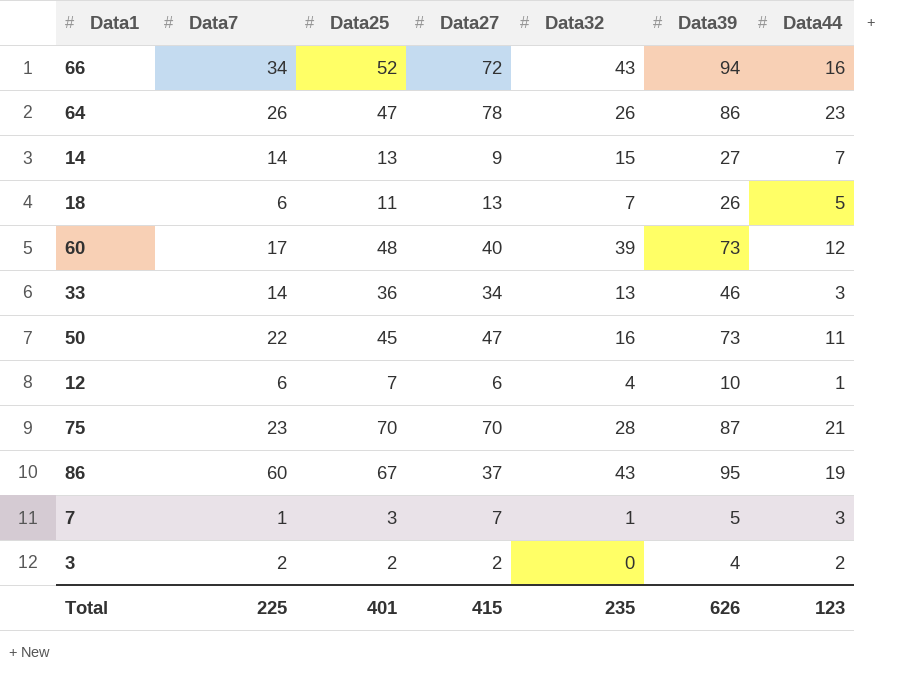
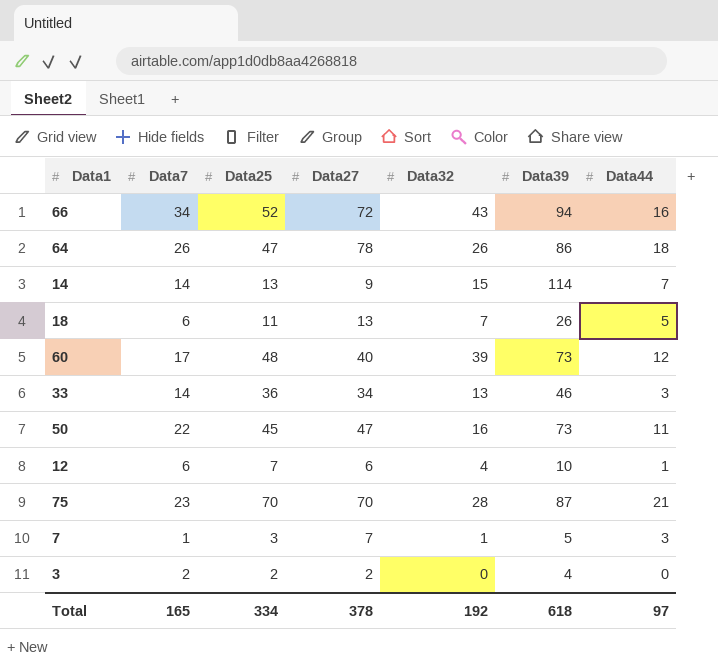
row 86: 60 | 67 | 37 | 43 | 95 | 19 -> none
64 | Data44: 23 -> 18
14 | Data39: 27 -> 114
3 | Data44: 2 -> 0
Total | Data7: 225 -> 165
Total | Data25: 401 -> 334
Total | Data27: 415 -> 378
Total | Data32: 235 -> 192
Total | Data39: 626 -> 618
Total | Data44: 123 -> 97

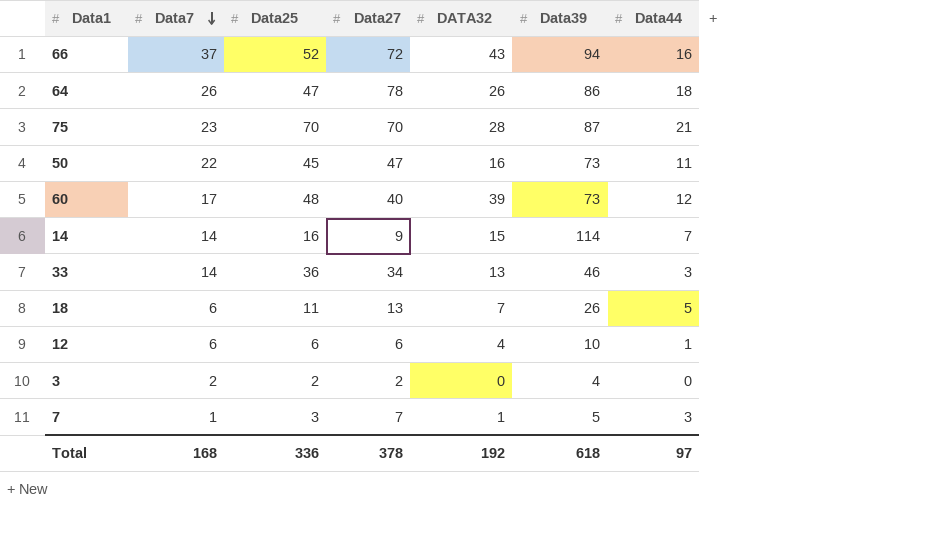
row order: none -> Data7 descending
column name: Data32 -> DATA32
66 | Data7: 34 -> 37
14 | Data25: 13 -> 16
12 | Data25: 7 -> 6
Total | Data7: 165 -> 168
Total | Data25: 334 -> 336

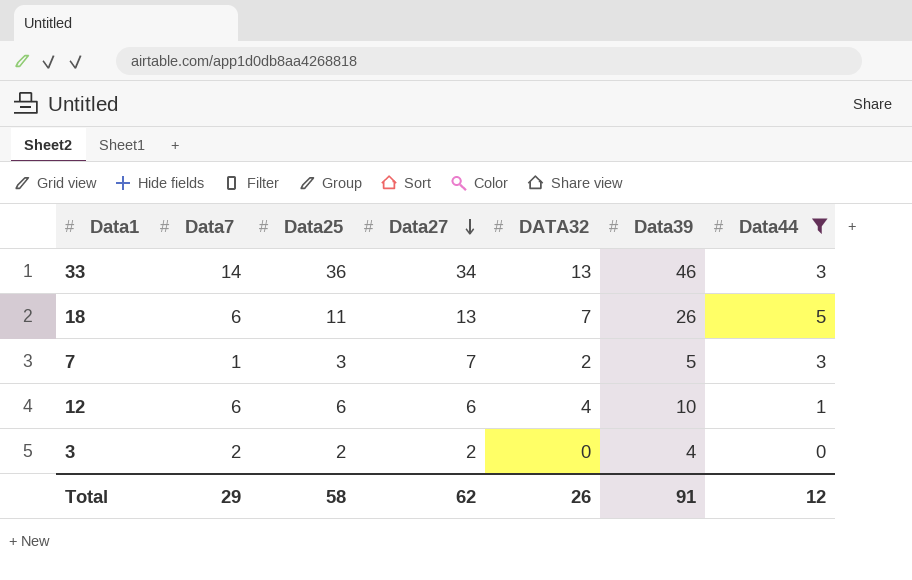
filter: none -> Data44 <= 5
row order: Data7 descending -> Data27 descending
7 | DATA32: 1 -> 2
Total | Data7: 168 -> 29
Total | Data25: 336 -> 58
Total | Data27: 378 -> 62
Total | DATA32: 192 -> 26
Total | Data39: 618 -> 91
Total | Data44: 97 -> 12

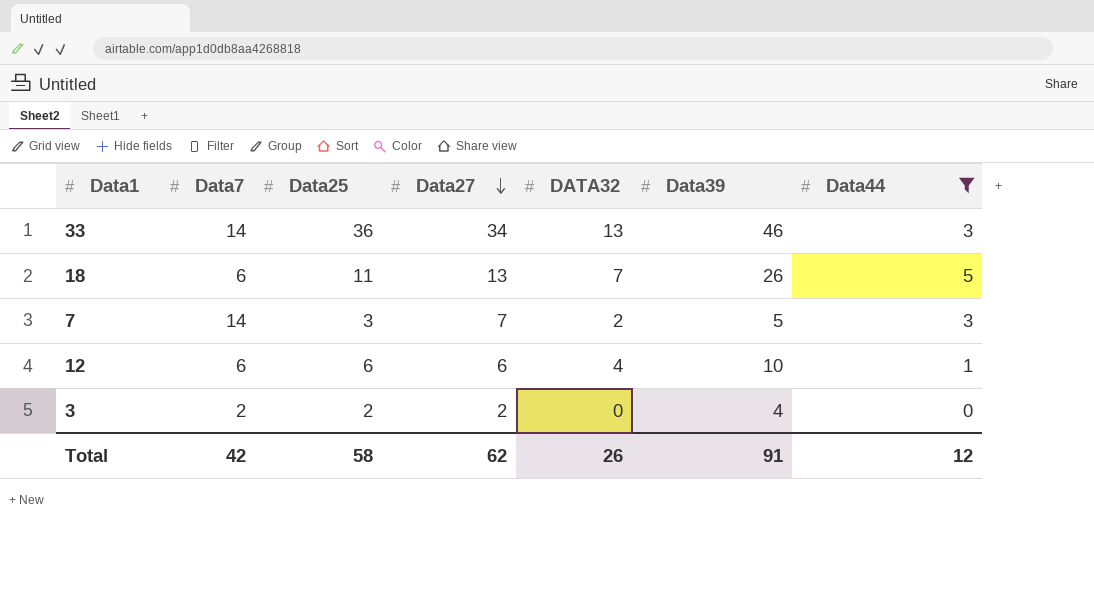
7 | Data7: 1 -> 14
Total | Data7: 29 -> 42

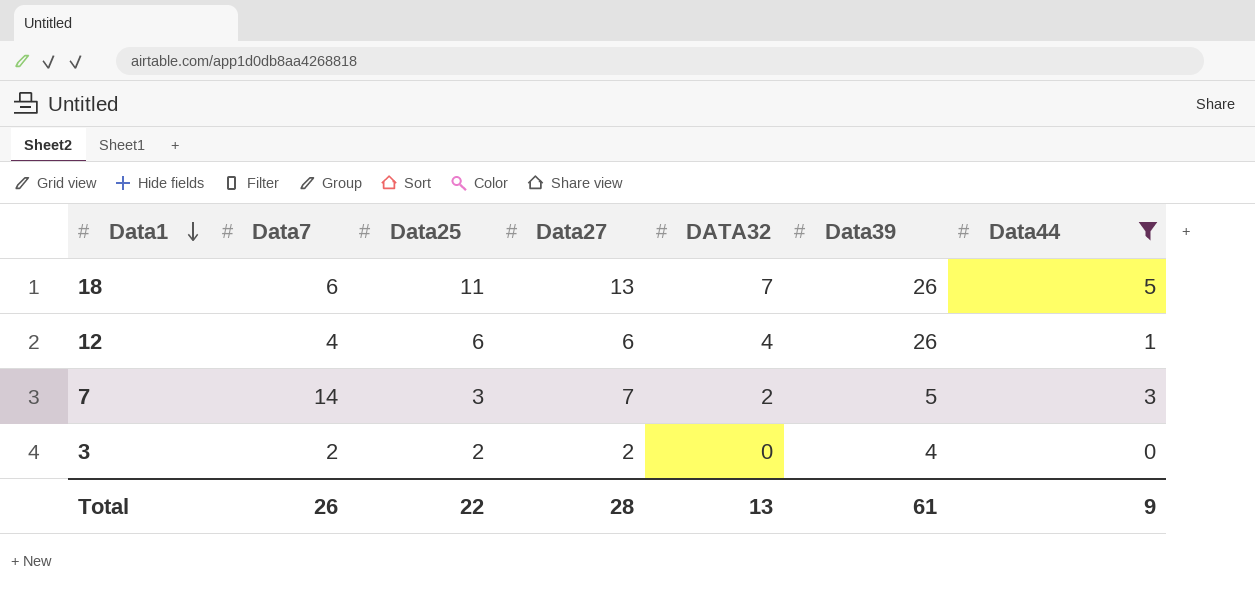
row order: Data27 descending -> Data1 descending
row 33: 14 | 36 | 34 | 13 | 46 | 3 -> none
12 | Data7: 6 -> 4
12 | Data39: 10 -> 26
Total | Data7: 42 -> 26
Total | Data25: 58 -> 22
Total | Data27: 62 -> 28
Total | DATA32: 26 -> 13
Total | Data39: 91 -> 61
Total | Data44: 12 -> 9

